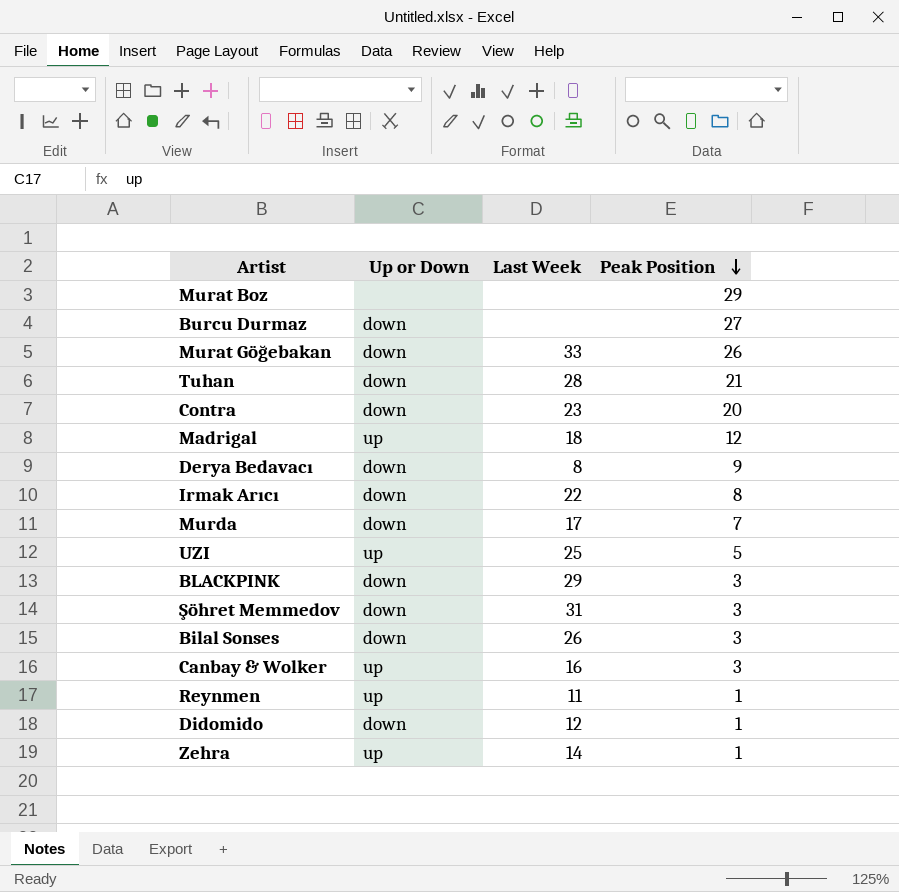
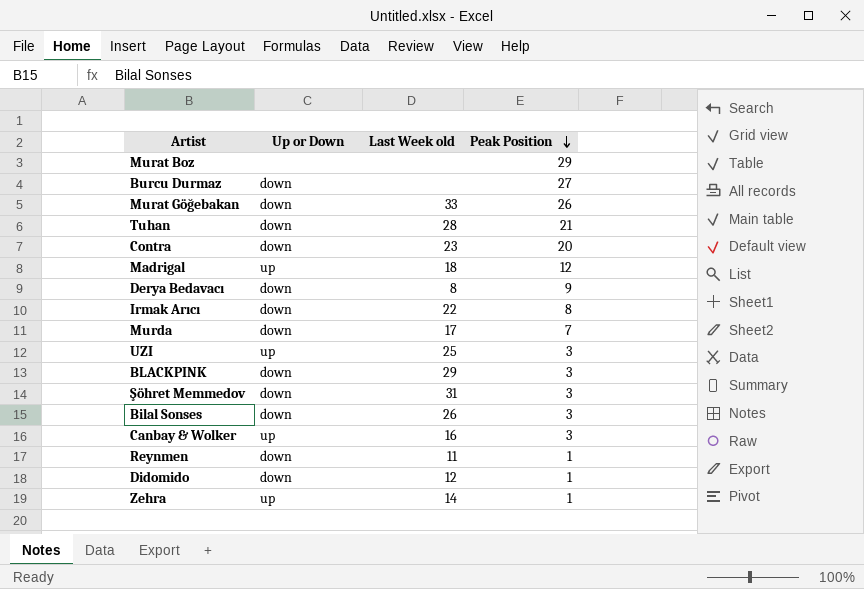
column name: Last Week -> Last Week old
UZI | Peak Position: 5 -> 3
Reynmen | Up or Down: up -> down

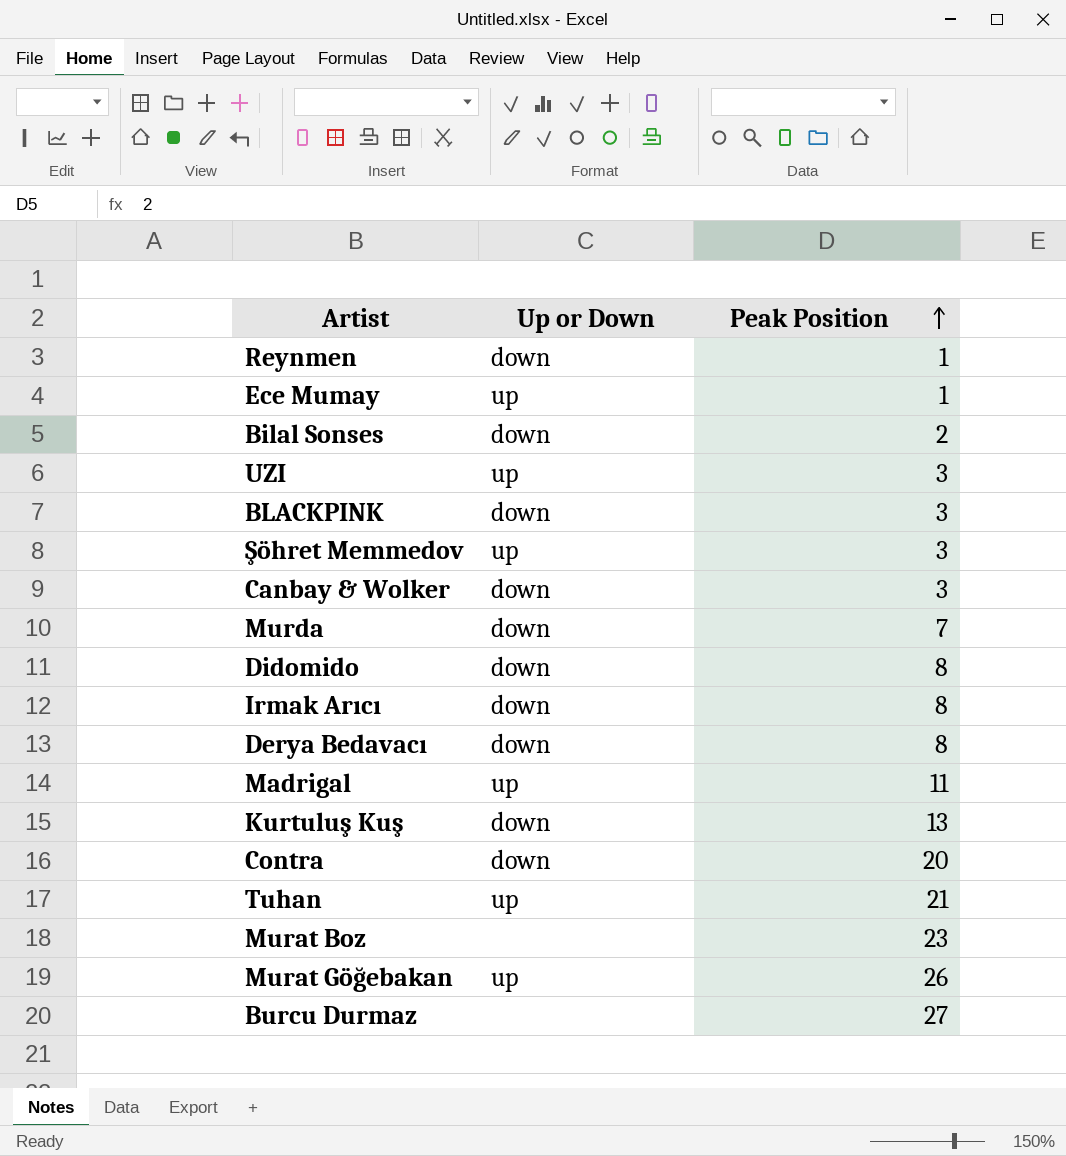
row order: Peak Position descending -> Peak Position ascending
column Last Week old | position: 3 -> none
row Zehra: up | 14 | 1 -> none
row Ece Mumay: none -> up | 1
Bilal Sonses | Peak Position: 3 -> 2
Şöhret Memmedov | Up or Down: down -> up
Canbay & Wolker | Up or Down: up -> down
Didomido | Peak Position: 1 -> 8
Derya Bedavacı | Peak Position: 9 -> 8
Madrigal | Peak Position: 12 -> 11
row Kurtuluş Kuş: none -> down | 13
Tuhan | Up or Down: down -> up
Murat Boz | Peak Position: 29 -> 23
Murat Göğebakan | Up or Down: down -> up
Burcu Durmaz | Up or Down: down -> none

